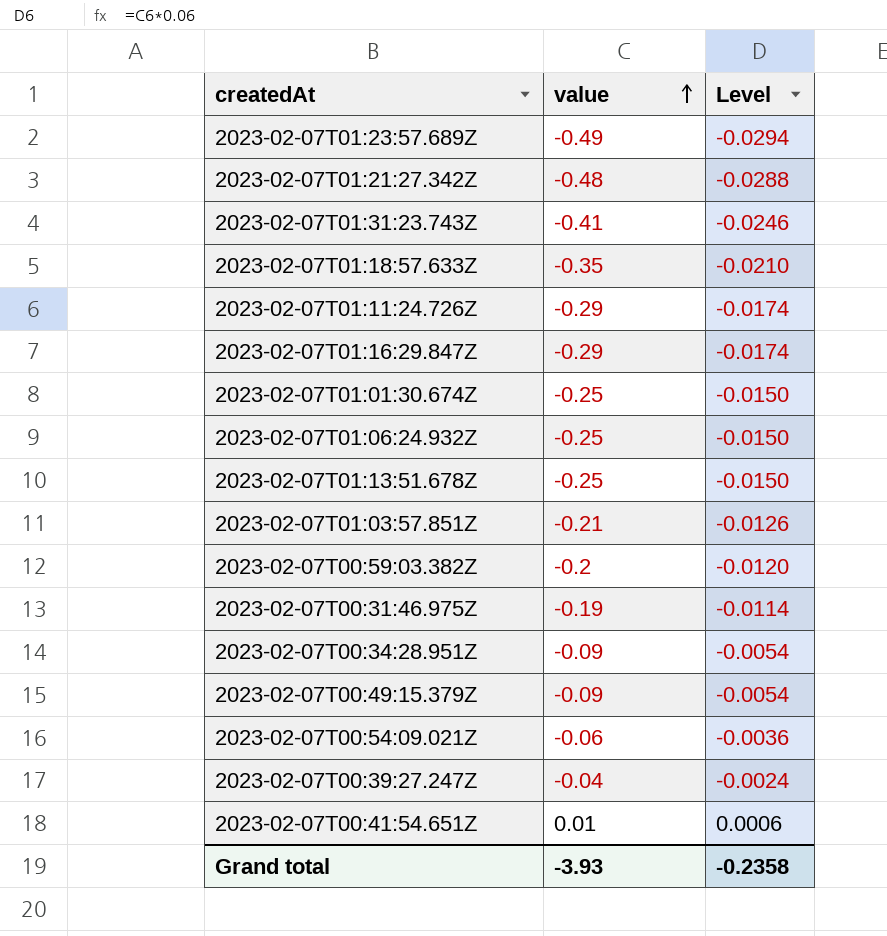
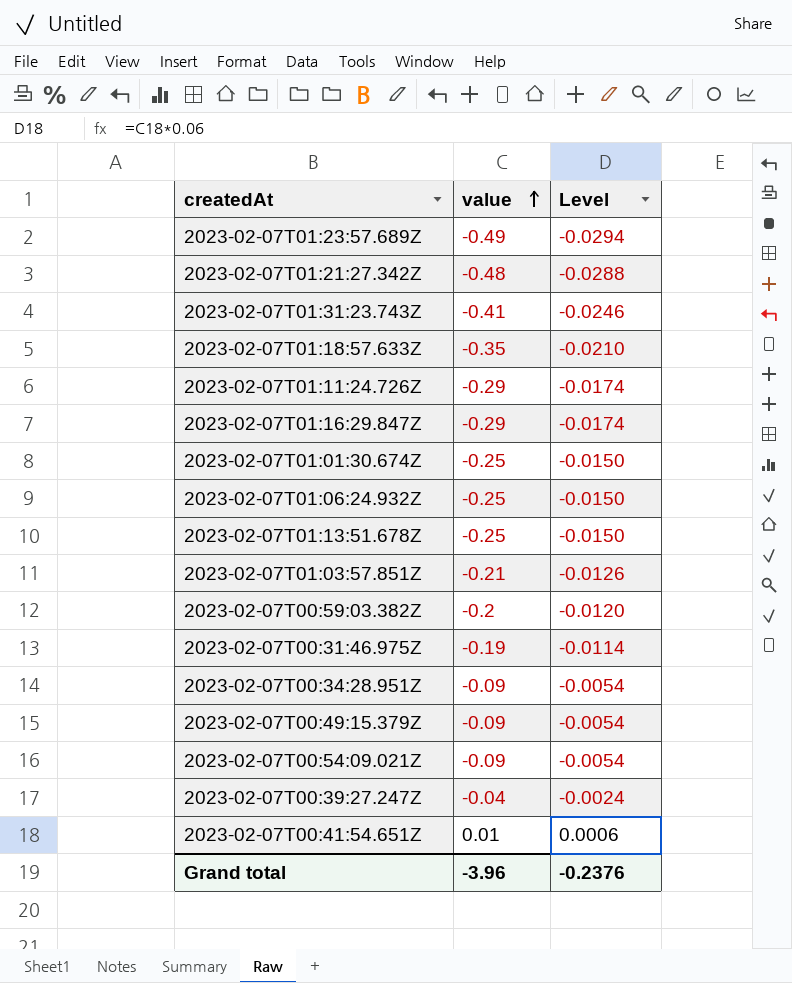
2023-02-07T00:54:09.021Z | value: -0.06 -> -0.09
2023-02-07T00:54:09.021Z | Level: -0.0036 -> -0.0054
Grand total | value: -3.93 -> -3.96
Grand total | Level: -0.2358 -> -0.2376

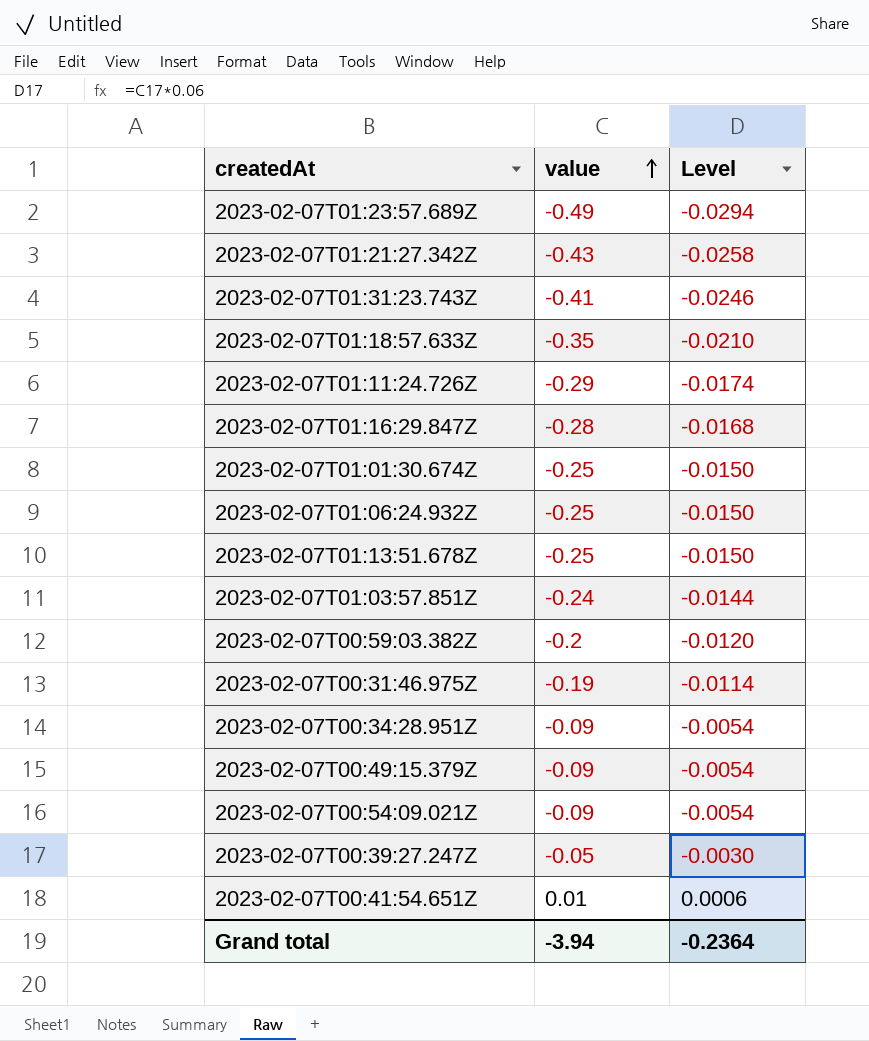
2023-02-07T01:21:27.342Z | value: -0.48 -> -0.43
2023-02-07T01:21:27.342Z | Level: -0.0288 -> -0.0258
2023-02-07T01:16:29.847Z | value: -0.29 -> -0.28
2023-02-07T01:16:29.847Z | Level: -0.0174 -> -0.0168
2023-02-07T01:03:57.851Z | value: -0.21 -> -0.24
2023-02-07T01:03:57.851Z | Level: -0.0126 -> -0.0144
2023-02-07T00:39:27.247Z | value: -0.04 -> -0.05
2023-02-07T00:39:27.247Z | Level: -0.0024 -> -0.0030
Grand total | value: -3.96 -> -3.94
Grand total | Level: -0.2376 -> -0.2364

